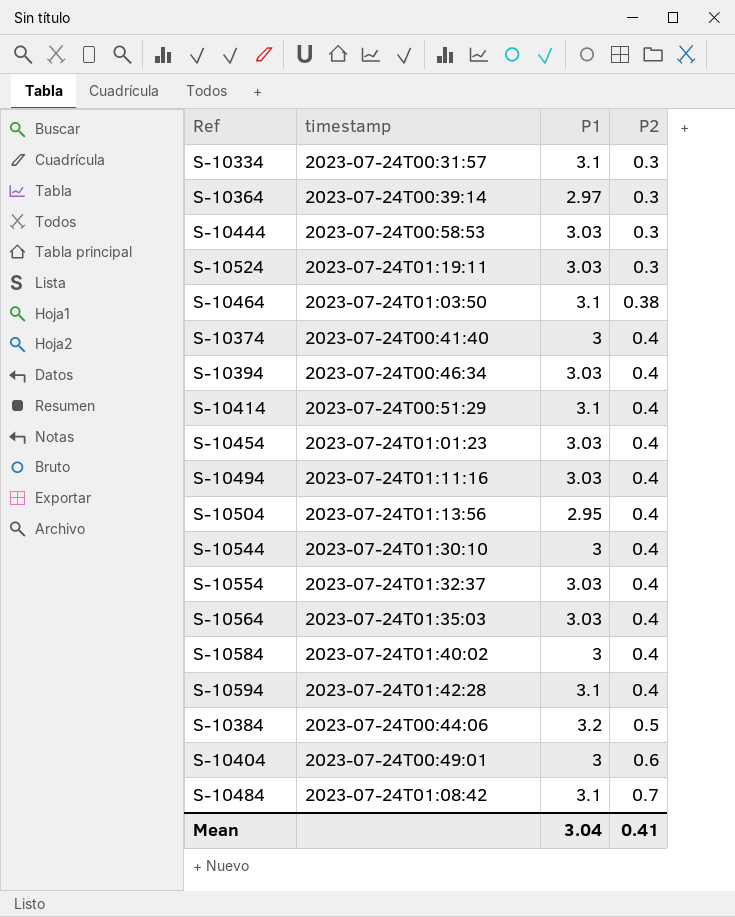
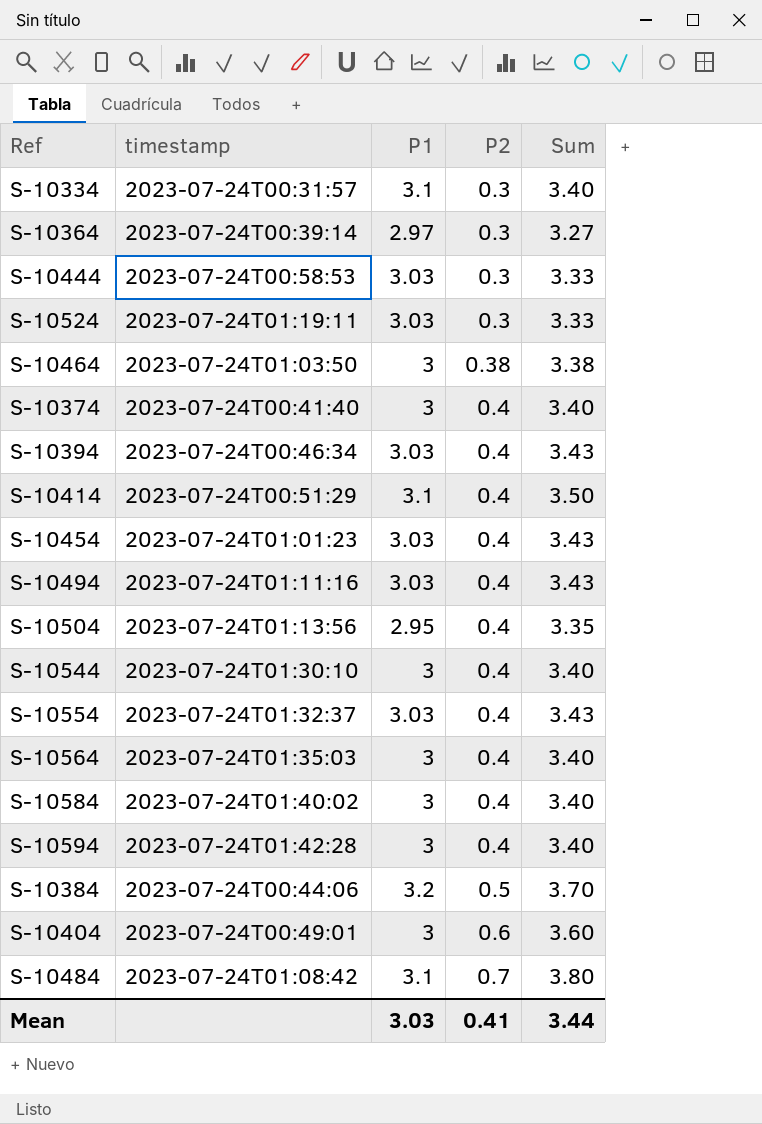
column Sum | formula: none -> [P1] + [P2]
S-10464 | P1: 3.1 -> 3
S-10564 | P1: 3.03 -> 3
S-10594 | P1: 3.1 -> 3
Mean | P1: 3.04 -> 3.03

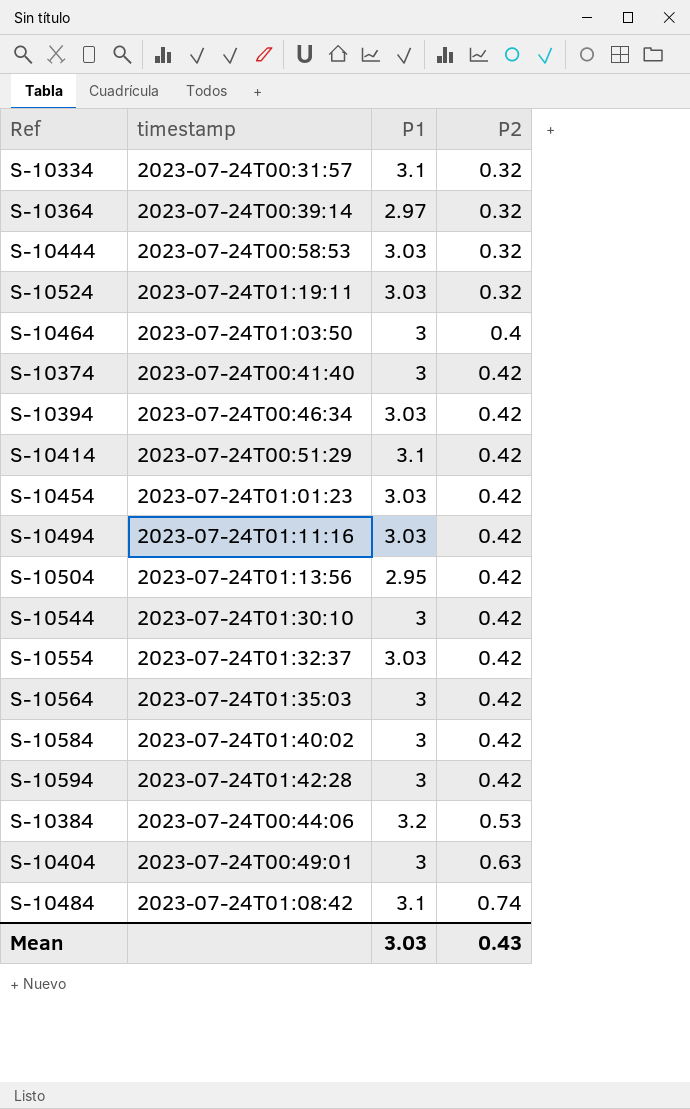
column Sum | formula: [P1] + [P2] -> none
S-10334 | P2: 0.3 -> 0.32
S-10364 | P2: 0.3 -> 0.32
S-10444 | P2: 0.3 -> 0.32
S-10524 | P2: 0.3 -> 0.32
S-10464 | P2: 0.38 -> 0.4
S-10374 | P2: 0.4 -> 0.42
S-10394 | P2: 0.4 -> 0.42
S-10414 | P2: 0.4 -> 0.42
S-10454 | P2: 0.4 -> 0.42
S-10494 | P2: 0.4 -> 0.42
S-10504 | P2: 0.4 -> 0.42
S-10544 | P2: 0.4 -> 0.42
S-10554 | P2: 0.4 -> 0.42
S-10564 | P2: 0.4 -> 0.42
S-10584 | P2: 0.4 -> 0.42
S-10594 | P2: 0.4 -> 0.42
S-10384 | P2: 0.5 -> 0.53
S-10404 | P2: 0.6 -> 0.63
S-10484 | P2: 0.7 -> 0.74
Mean | P2: 0.41 -> 0.43

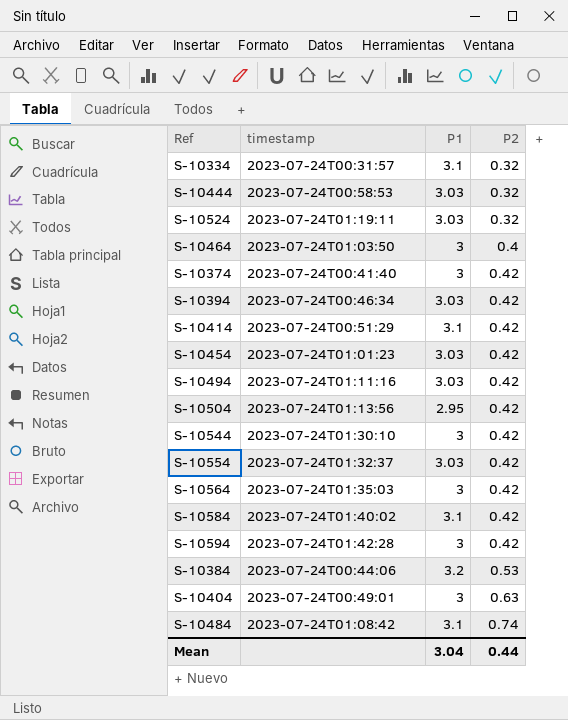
row S-10364: 2023-07-24T00:39:14 | 2.97 | 0.32 -> none
S-10584 | P1: 3 -> 3.1
Mean | P1: 3.03 -> 3.04
Mean | P2: 0.43 -> 0.44

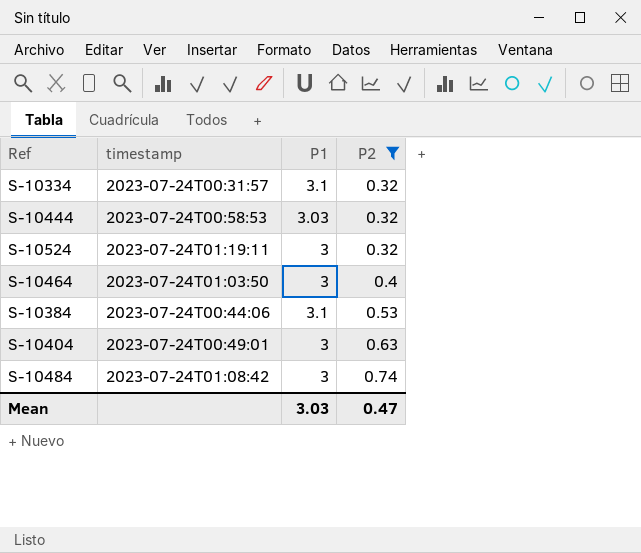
filter: none -> P2 != 0.42
S-10524 | P1: 3.03 -> 3
S-10384 | P1: 3.2 -> 3.1
S-10484 | P1: 3.1 -> 3
Mean | P1: 3.04 -> 3.03
Mean | P2: 0.44 -> 0.47

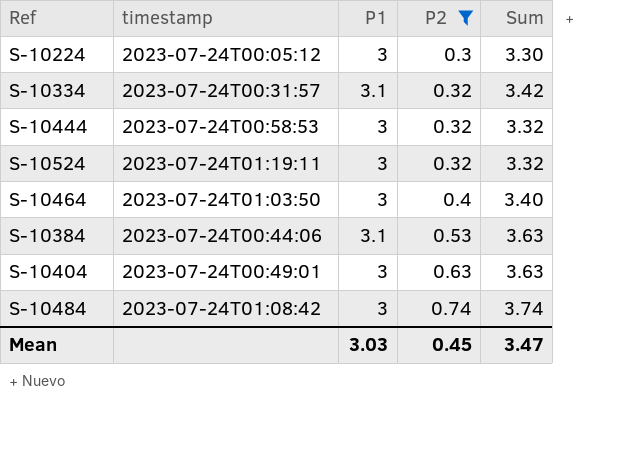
column Sum | formula: none -> [P1] + [P2]
row S-10224: none -> 2023-07-24T00:05:12 | 3 | 0.3 | 3.30
S-10444 | P1: 3.03 -> 3
Mean | P2: 0.47 -> 0.45

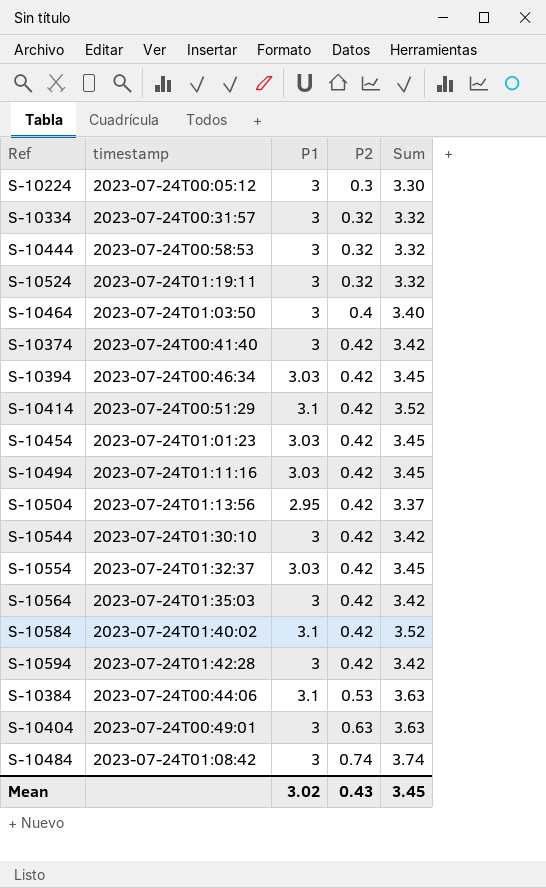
filter: P2 != 0.42 -> none
S-10334 | P1: 3.1 -> 3
S-10334 | Sum: 3.42 -> 3.32
Mean | P1: 3.03 -> 3.02
Mean | P2: 0.45 -> 0.43
Mean | Sum: 3.47 -> 3.45

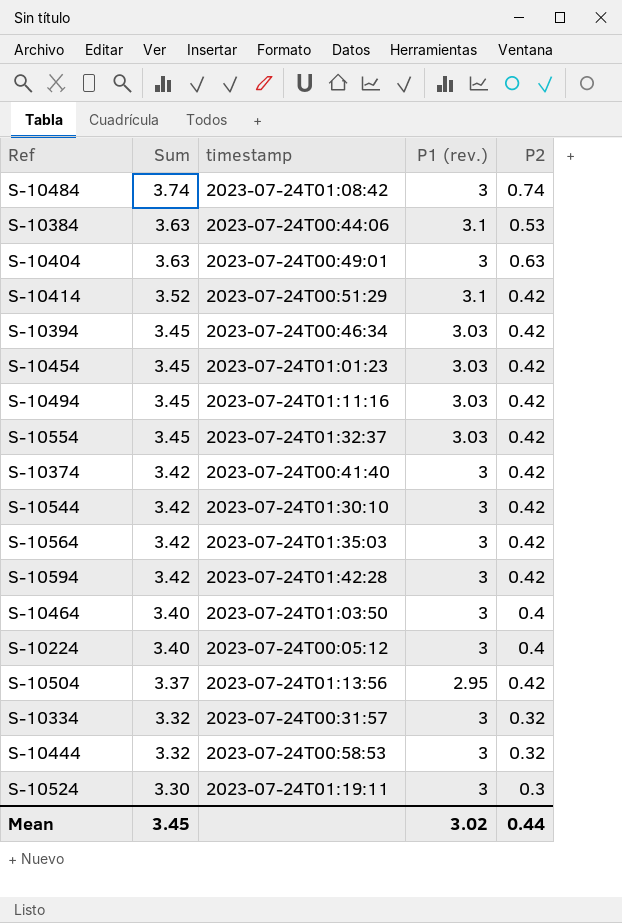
row order: P2 ascending -> Sum descending
column Sum | position: 5 -> 2
column name: P1 -> P1 (rev.)
row S-10584: 2023-07-24T01:40:02 | 3.1 | 0.42 | 3.52 -> none
S-10224 | Sum: 3.30 -> 3.40
S-10224 | P2: 0.3 -> 0.4
S-10524 | Sum: 3.32 -> 3.30
S-10524 | P2: 0.32 -> 0.3
Mean | P2: 0.43 -> 0.44

